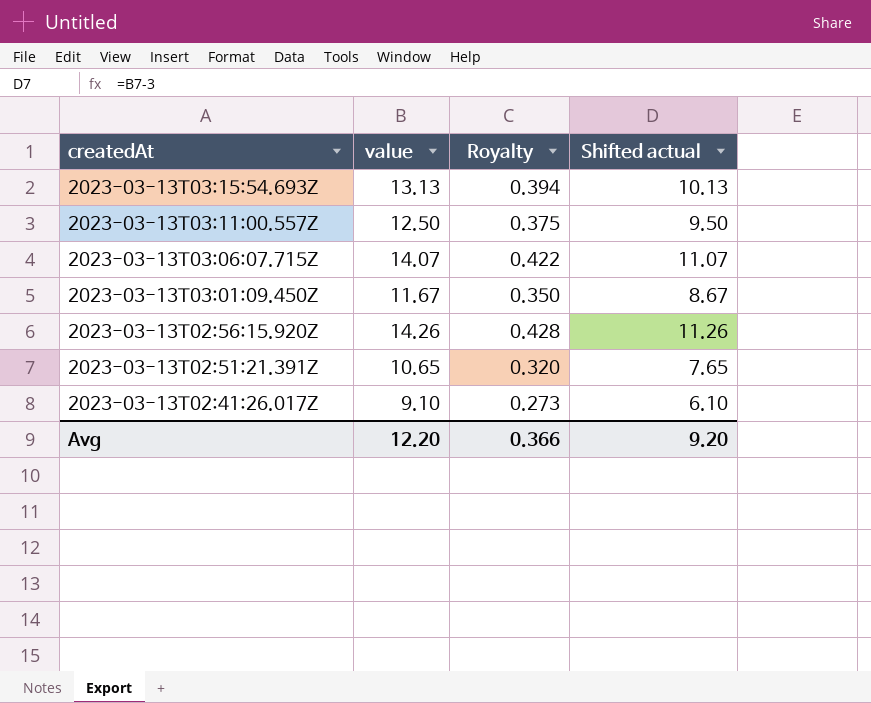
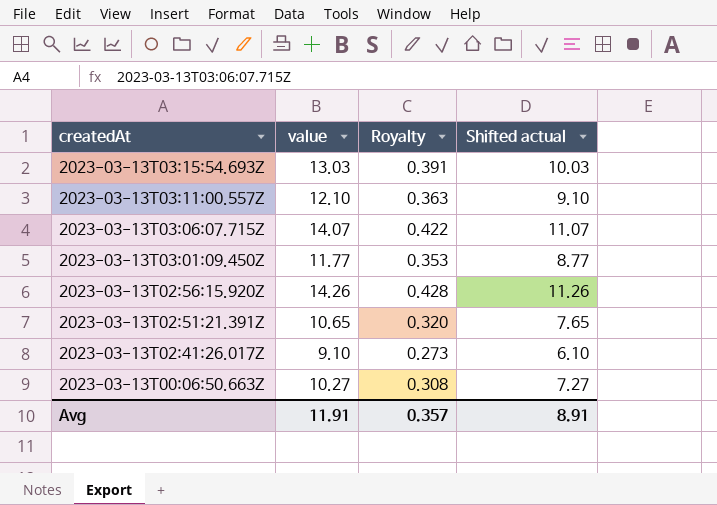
2023-03-13T03:15:54.693Z | value: 13.13 -> 13.03
2023-03-13T03:15:54.693Z | Royalty: 0.394 -> 0.391
2023-03-13T03:15:54.693Z | Shifted actual: 10.13 -> 10.03
2023-03-13T03:11:00.557Z | value: 12.50 -> 12.10
2023-03-13T03:11:00.557Z | Royalty: 0.375 -> 0.363
2023-03-13T03:11:00.557Z | Shifted actual: 9.50 -> 9.10
2023-03-13T03:01:09.450Z | value: 11.67 -> 11.77
2023-03-13T03:01:09.450Z | Royalty: 0.350 -> 0.353
2023-03-13T03:01:09.450Z | Shifted actual: 8.67 -> 8.77
row 2023-03-13T00:06:50.663Z: none -> 10.27 | 0.308 | 7.27
Avg | value: 12.20 -> 11.91
Avg | Royalty: 0.366 -> 0.357
Avg | Shifted actual: 9.20 -> 8.91

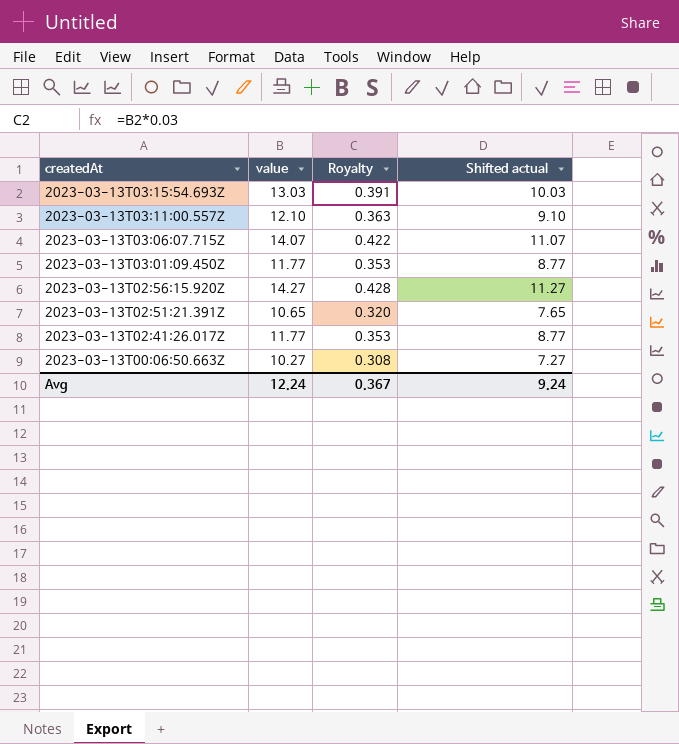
2023-03-13T02:56:15.920Z | value: 14.26 -> 14.27
2023-03-13T02:56:15.920Z | Shifted actual: 11.26 -> 11.27
2023-03-13T02:41:26.017Z | value: 9.10 -> 11.77
2023-03-13T02:41:26.017Z | Royalty: 0.273 -> 0.353
2023-03-13T02:41:26.017Z | Shifted actual: 6.10 -> 8.77
Avg | value: 11.91 -> 12.24
Avg | Royalty: 0.357 -> 0.367
Avg | Shifted actual: 8.91 -> 9.24

